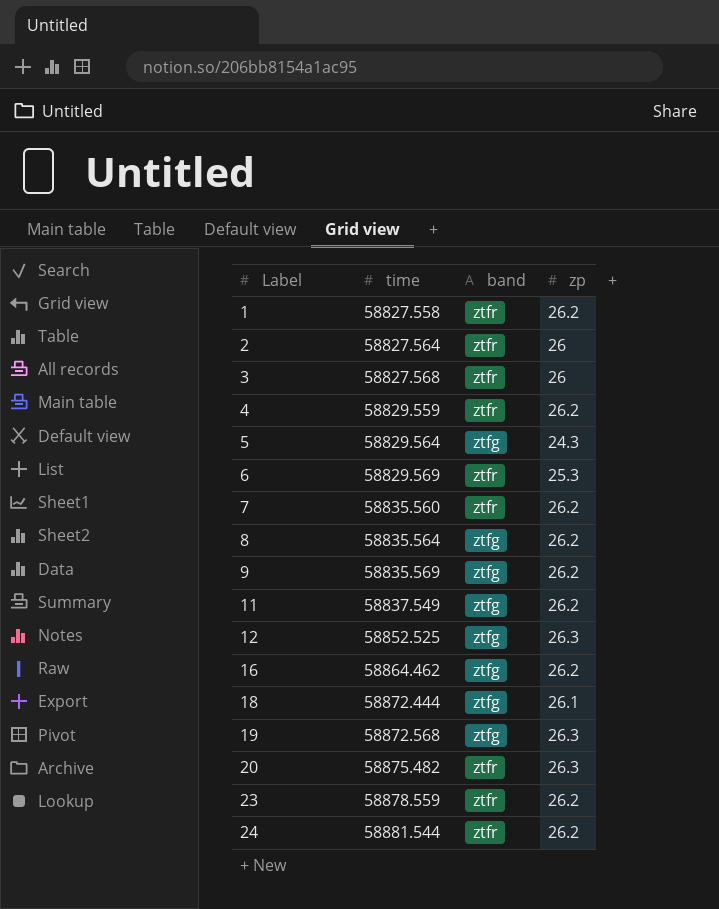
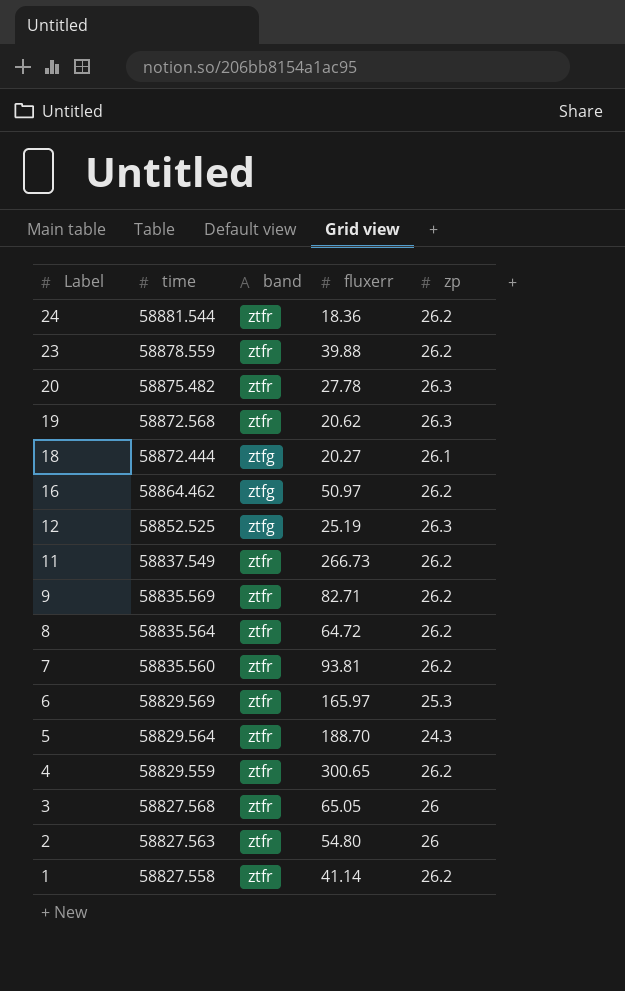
row order: Label ascending -> Label descending
column fluxerr | position: none -> 4
19 | band: ztfg -> ztfr
11 | band: ztfg -> ztfr
9 | band: ztfg -> ztfr
8 | band: ztfg -> ztfr
5 | band: ztfg -> ztfr
2 | time: 58827.564 -> 58827.563

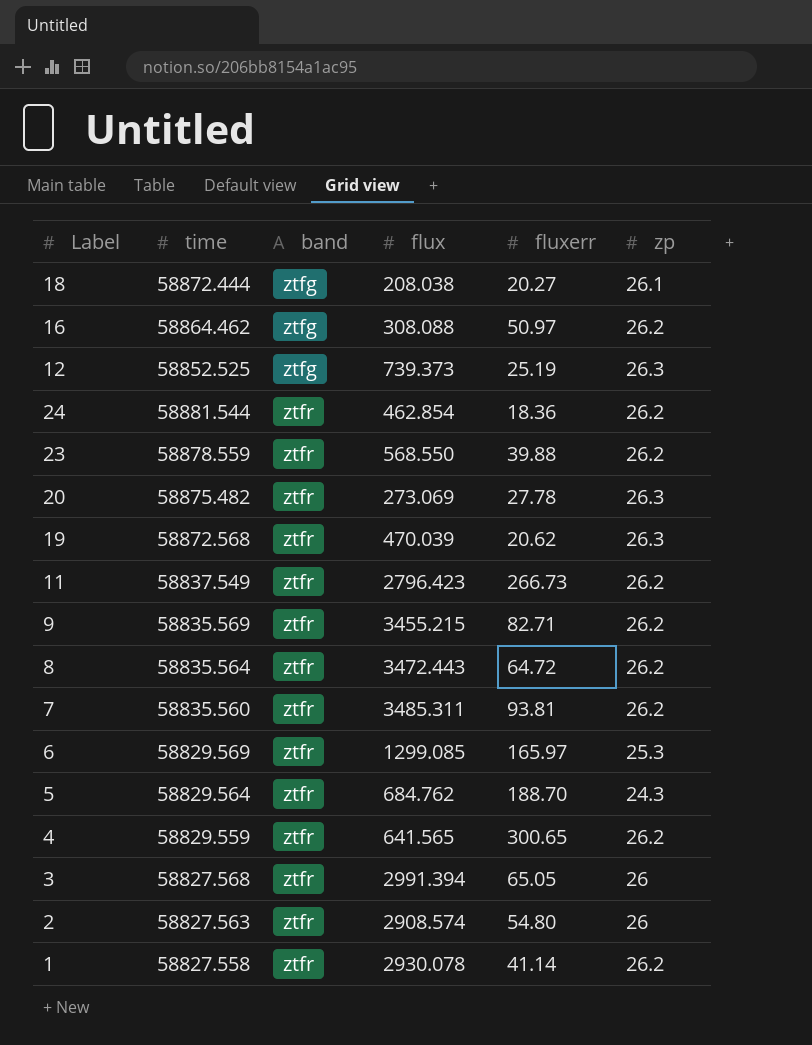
row order: Label descending -> band ascending
column flux | position: none -> 4

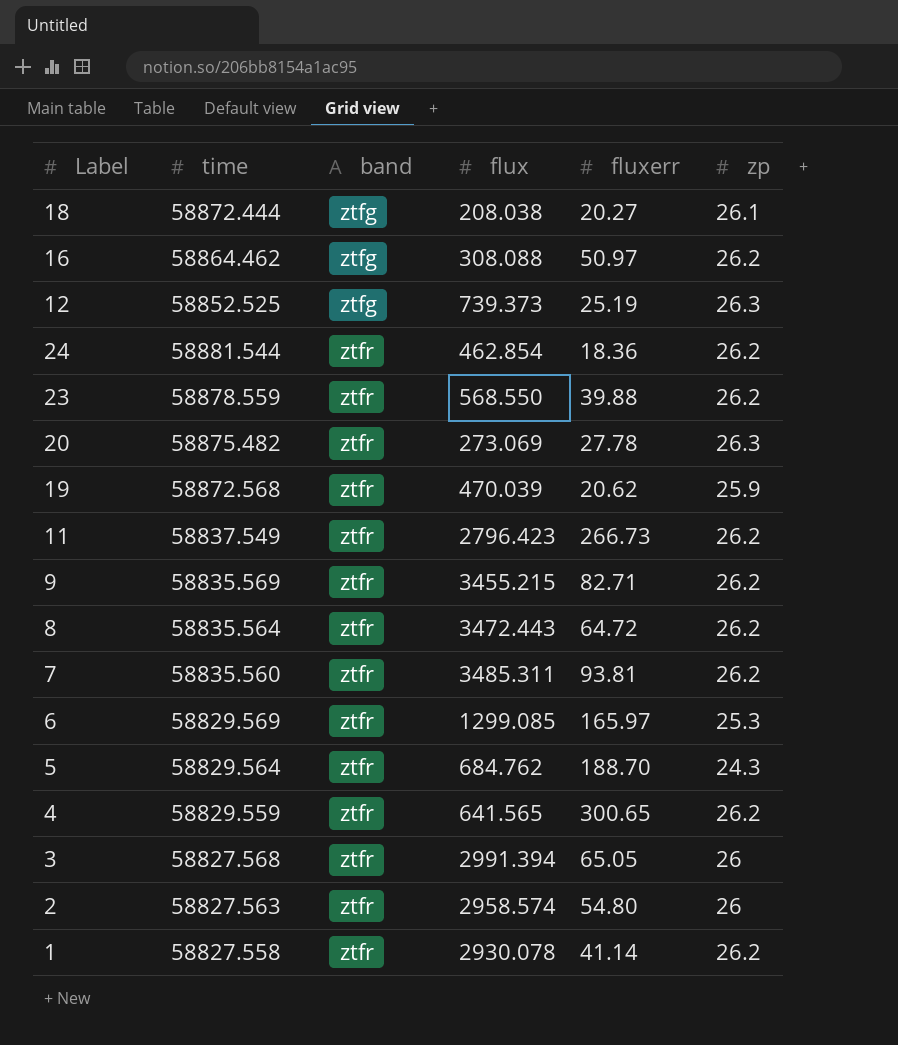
19 | zp: 26.3 -> 25.9
2 | flux: 2908.574 -> 2958.574

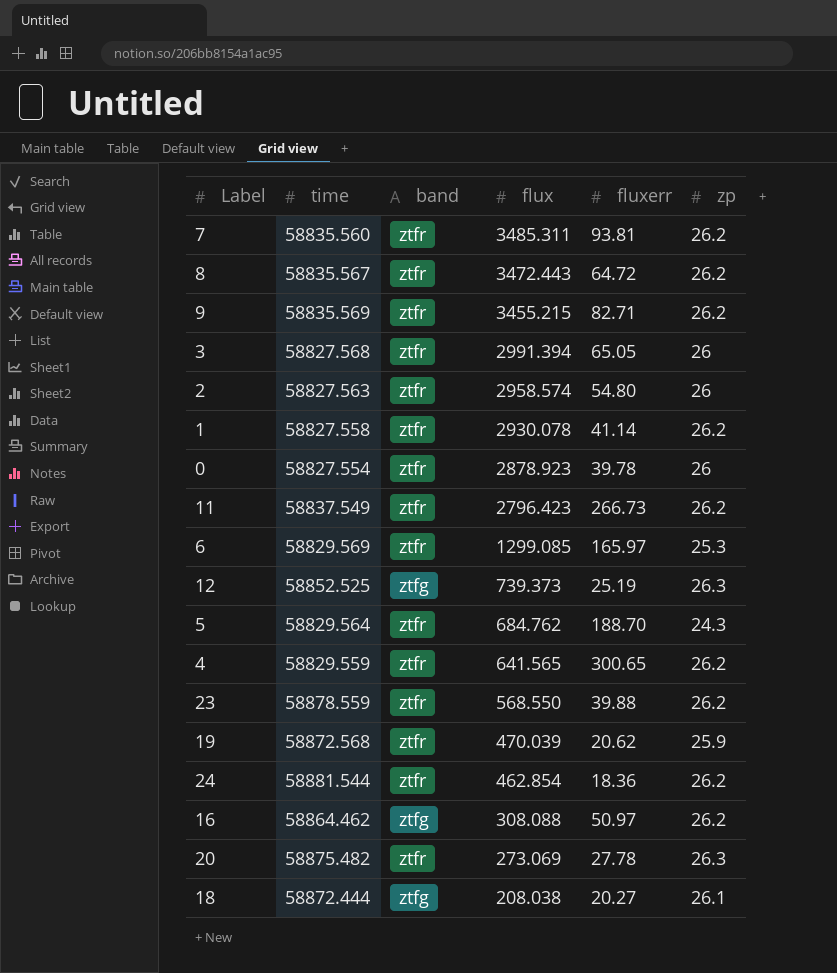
row order: band ascending -> flux descending
8 | time: 58835.564 -> 58835.567
row 0: none -> 58827.554 | ztfr | 2878.923 | 39.78 | 26

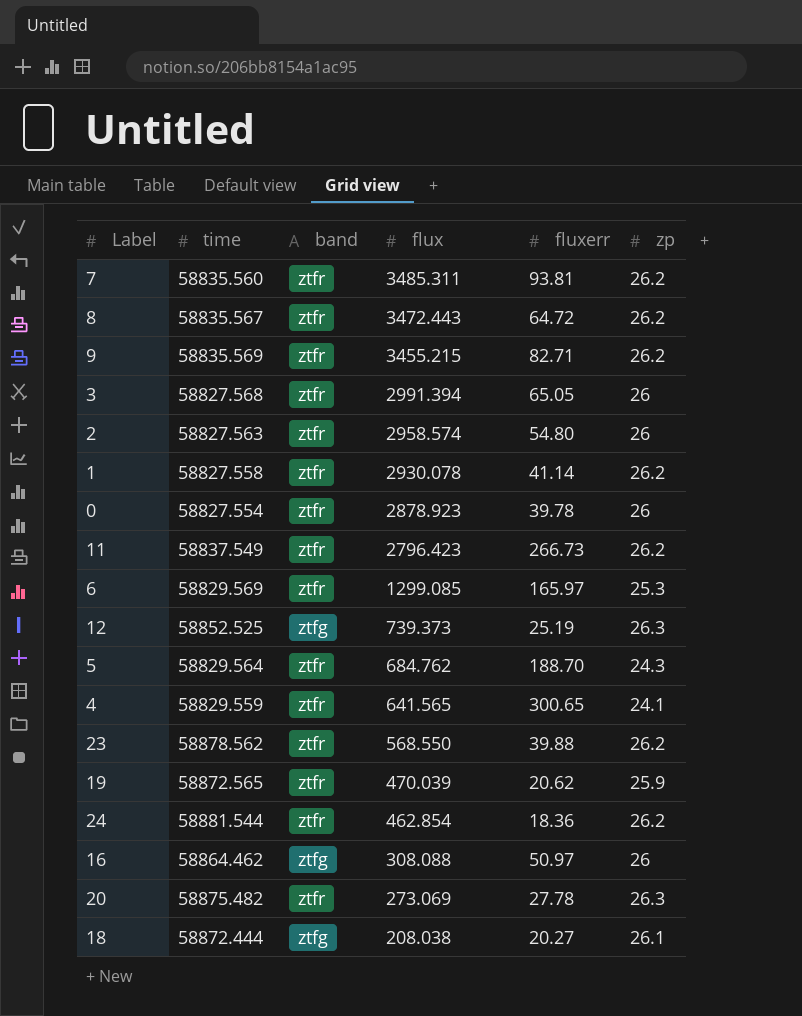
4 | zp: 26.2 -> 24.1
23 | time: 58878.559 -> 58878.562
19 | time: 58872.568 -> 58872.565
16 | zp: 26.2 -> 26

